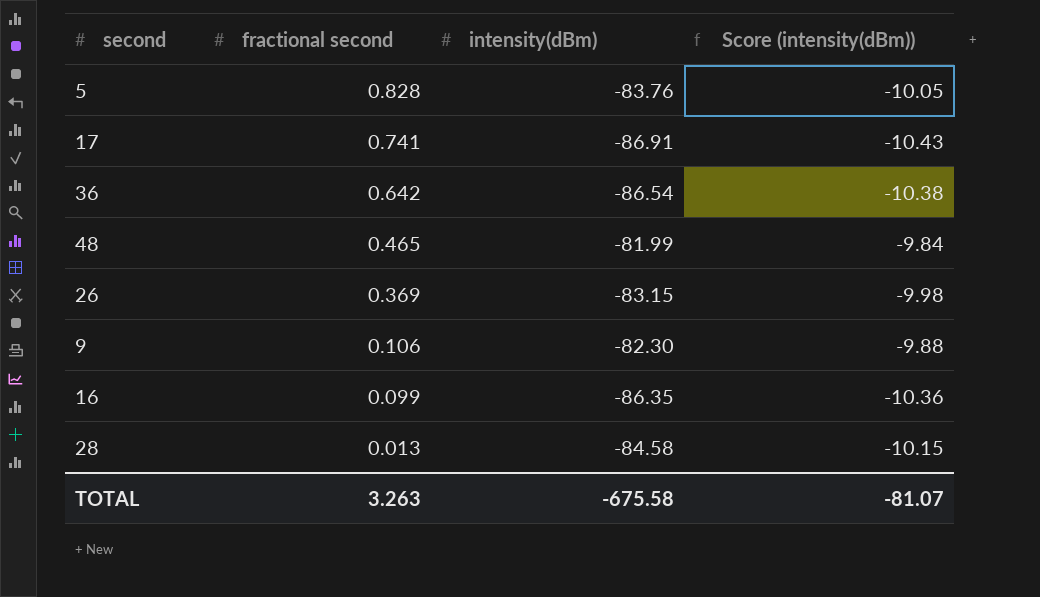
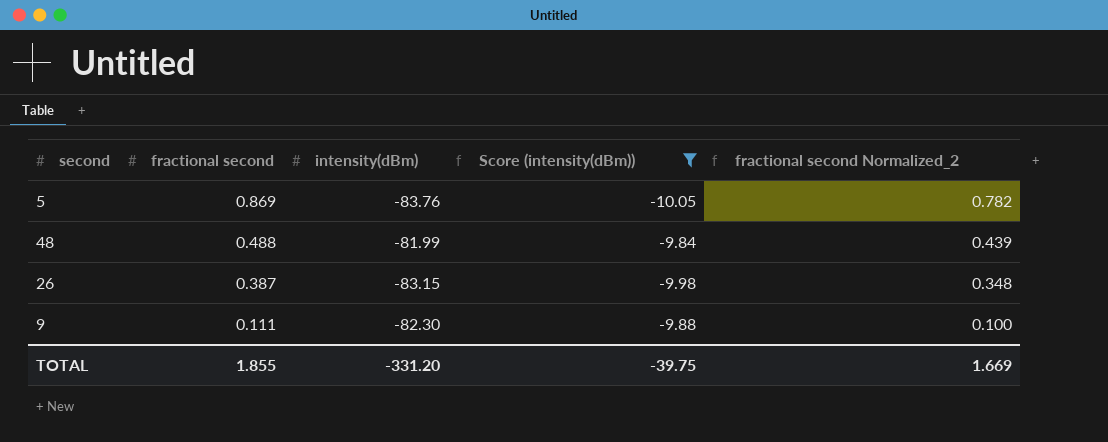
filter: none -> Score (intensity(dBm)) >= -10.05
column fractional second Normalized_2 | formula: none -> [fractional second] * 0.9
5 | fractional second: 0.828 -> 0.869
48 | fractional second: 0.465 -> 0.488
26 | fractional second: 0.369 -> 0.387
9 | fractional second: 0.106 -> 0.111
TOTAL | fractional second: 3.263 -> 1.855
TOTAL | intensity(dBm): -675.58 -> -331.20
TOTAL | Score (intensity(dBm)): -81.07 -> -39.75

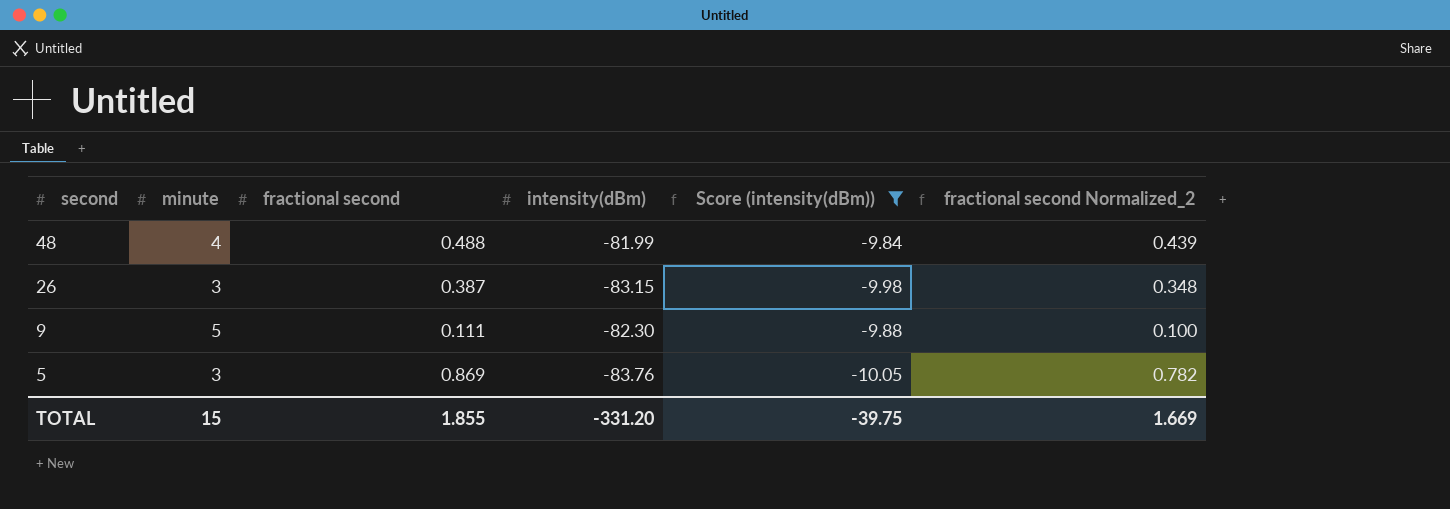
row order: fractional second descending -> second descending
column minute | position: none -> 2

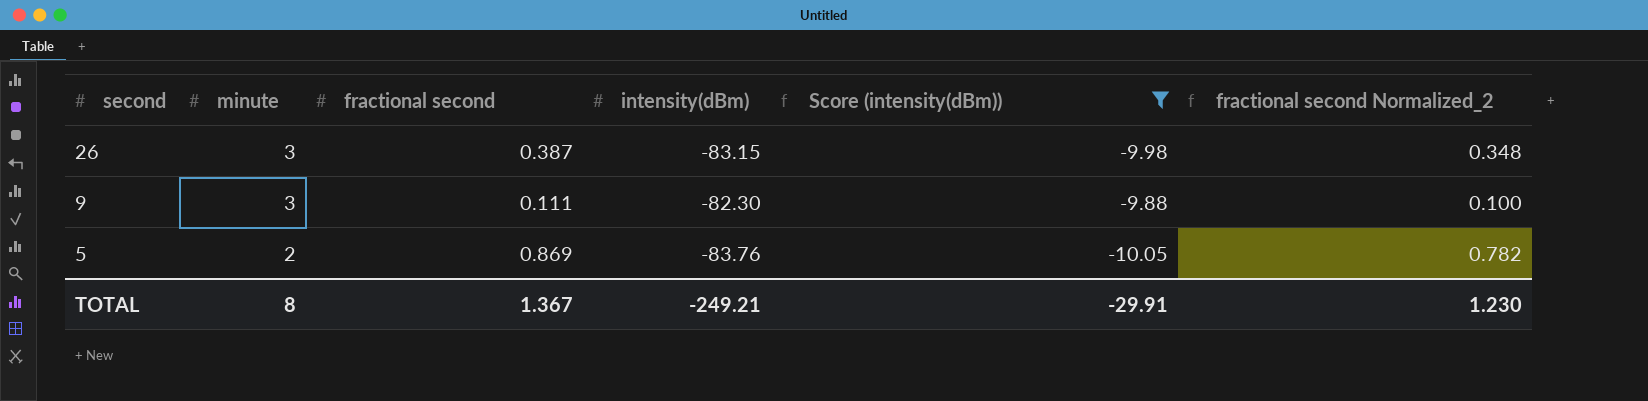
row 48: 4 | 0.488 | -81.99 | -9.84 | 0.439 -> none
9 | minute: 5 -> 3
5 | minute: 3 -> 2
TOTAL | minute: 15 -> 8
TOTAL | fractional second: 1.855 -> 1.367
TOTAL | intensity(dBm): -331.20 -> -249.21
TOTAL | Score (intensity(dBm)): -39.75 -> -29.91
TOTAL | fractional second Normalized_2: 1.669 -> 1.230

